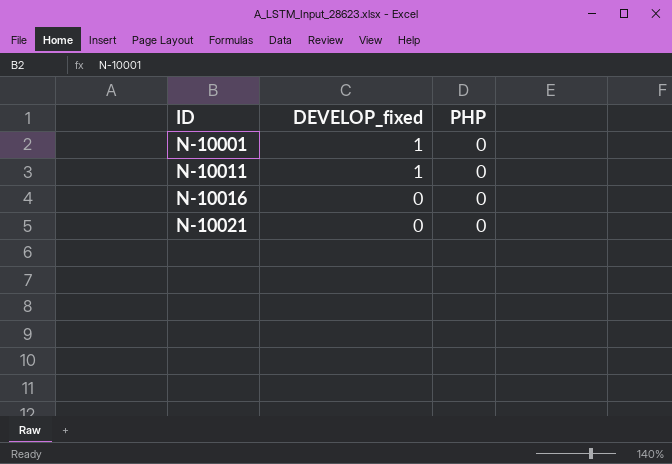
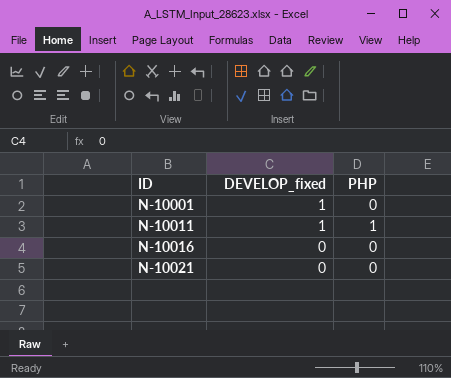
N-10011 | PHP: 0 -> 1

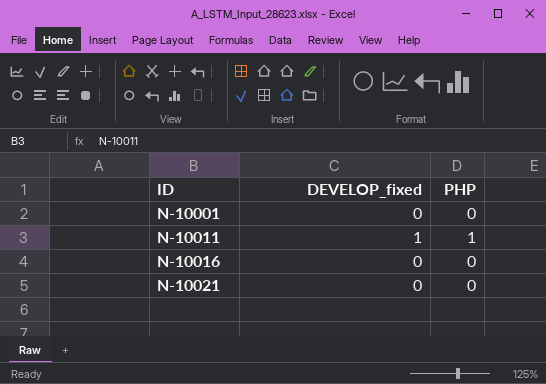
N-10001 | DEVELOP_fixed: 1 -> 0

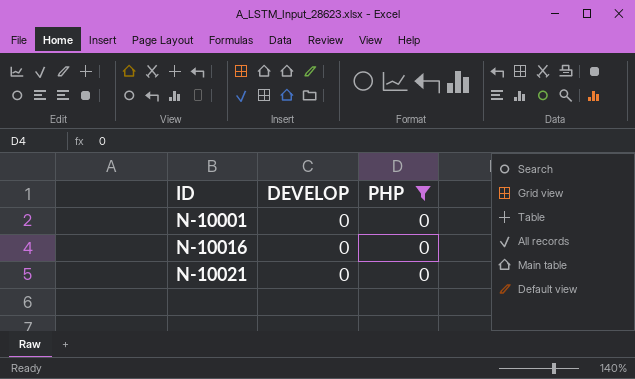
filter: none -> PHP = 0
column name: DEVELOP_fixed -> DEVELOP

